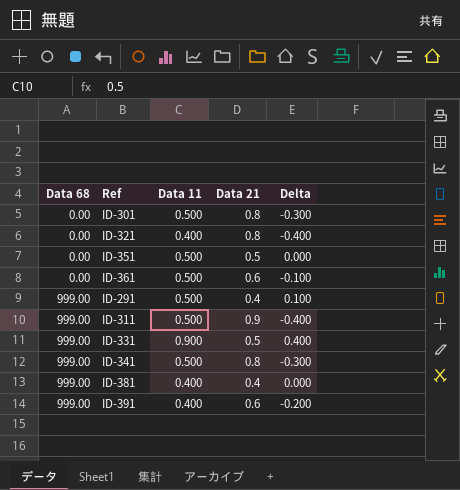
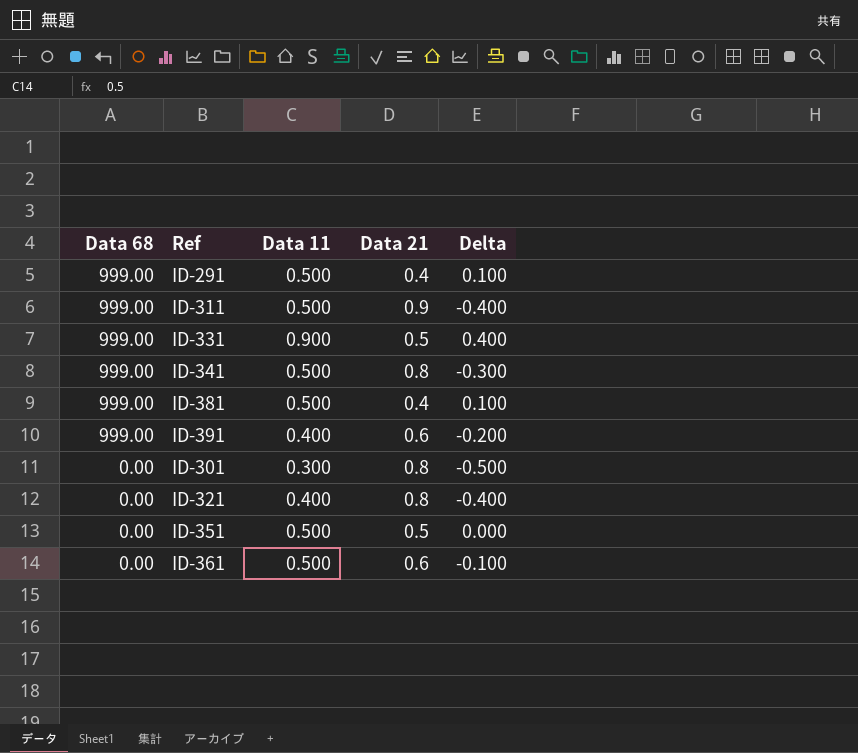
row order: Data 68 ascending -> Data 68 descending
ID-381 | Data 11: 0.400 -> 0.500
ID-381 | Delta: 0.000 -> 0.100
ID-301 | Data 11: 0.500 -> 0.300
ID-301 | Delta: -0.300 -> -0.500

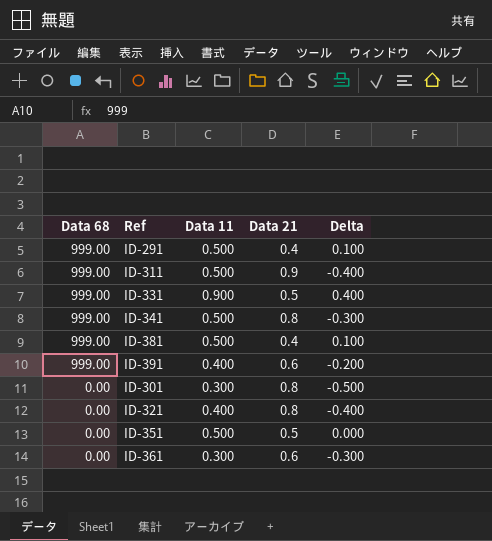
ID-361 | Data 11: 0.500 -> 0.300
ID-361 | Delta: -0.100 -> -0.300

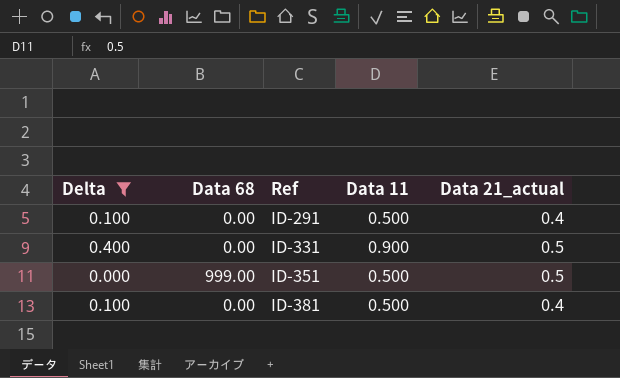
filter: none -> Delta >= 0.000
row order: Data 68 descending -> Ref ascending
column Delta | position: 5 -> 1
column name: Data 21 -> Data 21_actual
ID-291 | Data 68: 999.00 -> 0.00
ID-331 | Data 68: 999.00 -> 0.00
ID-351 | Data 68: 0.00 -> 999.00
ID-381 | Data 68: 999.00 -> 0.00

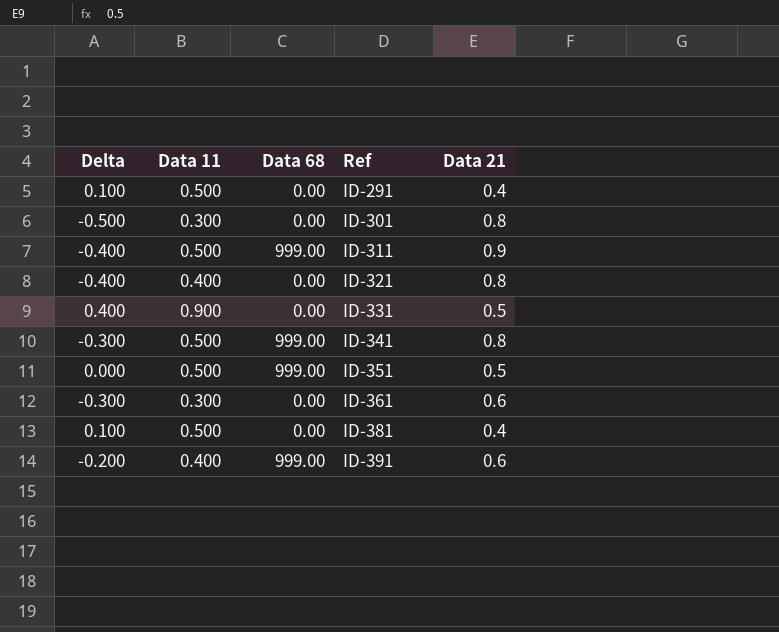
filter: Delta >= 0.000 -> none
column Data 11 | position: 4 -> 2
column name: Data 21_actual -> Data 21

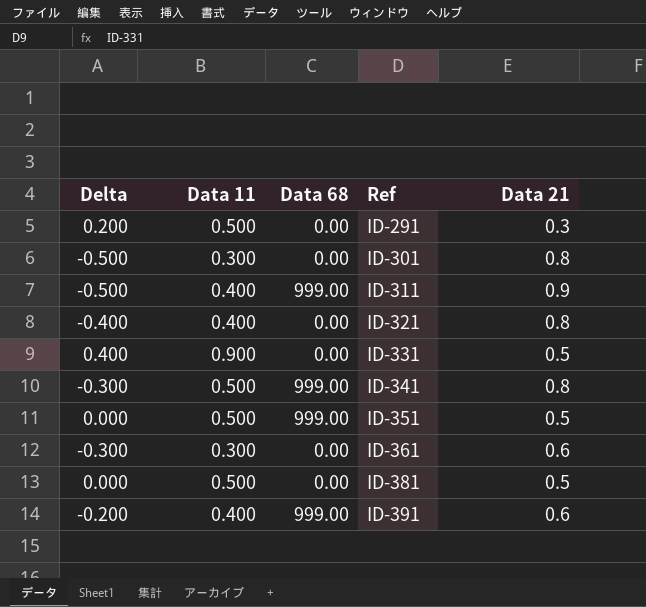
ID-291 | Delta: 0.100 -> 0.200
ID-291 | Data 21: 0.4 -> 0.3
ID-311 | Delta: -0.400 -> -0.500
ID-311 | Data 11: 0.500 -> 0.400
ID-381 | Delta: 0.100 -> 0.000
ID-381 | Data 21: 0.4 -> 0.5

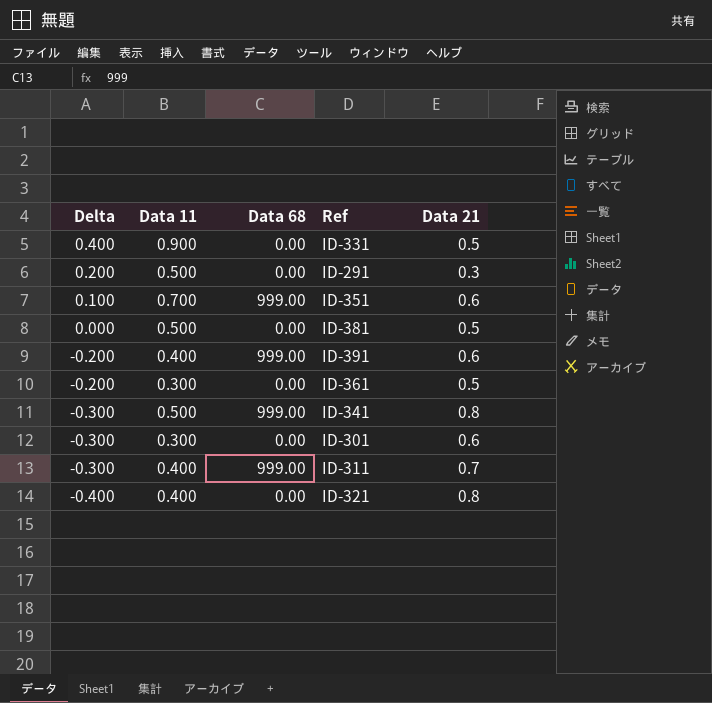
row order: Ref ascending -> Delta descending
ID-351 | Delta: 0.000 -> 0.100
ID-351 | Data 11: 0.500 -> 0.700
ID-351 | Data 21: 0.5 -> 0.6
ID-361 | Delta: -0.300 -> -0.200
ID-361 | Data 21: 0.6 -> 0.5
ID-301 | Delta: -0.500 -> -0.300
ID-301 | Data 21: 0.8 -> 0.6
ID-311 | Delta: -0.500 -> -0.300
ID-311 | Data 21: 0.9 -> 0.7

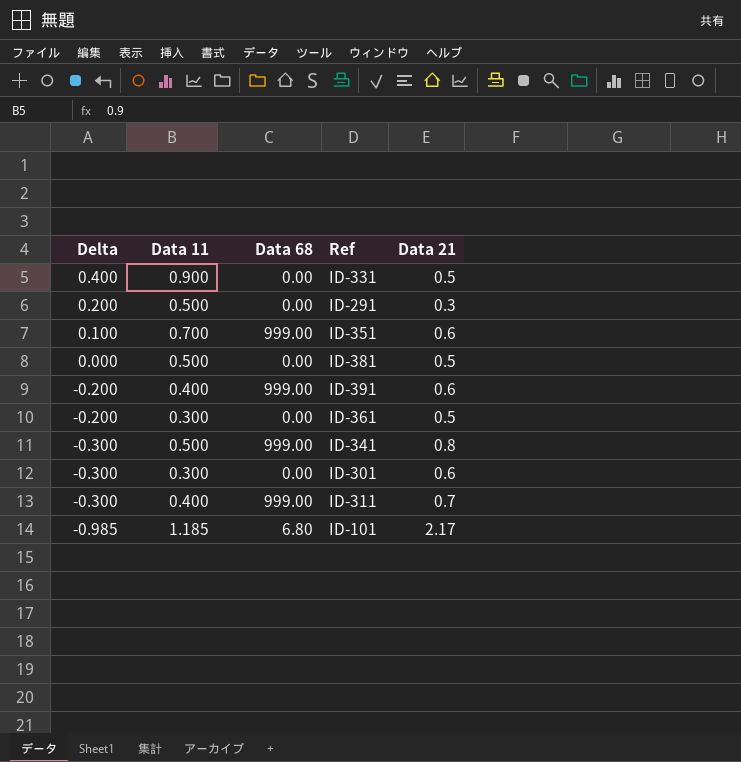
row ID-321: -0.400 | 0.400 | 0.00 | 0.8 -> none
row ID-101: none -> -0.985 | 1.185 | 6.80 | 2.17

